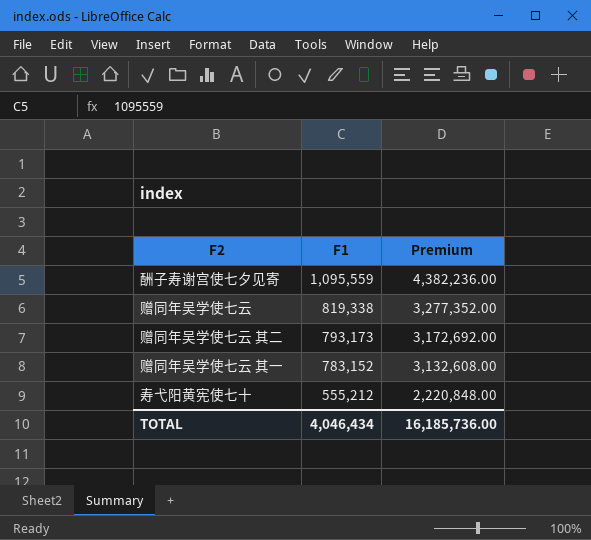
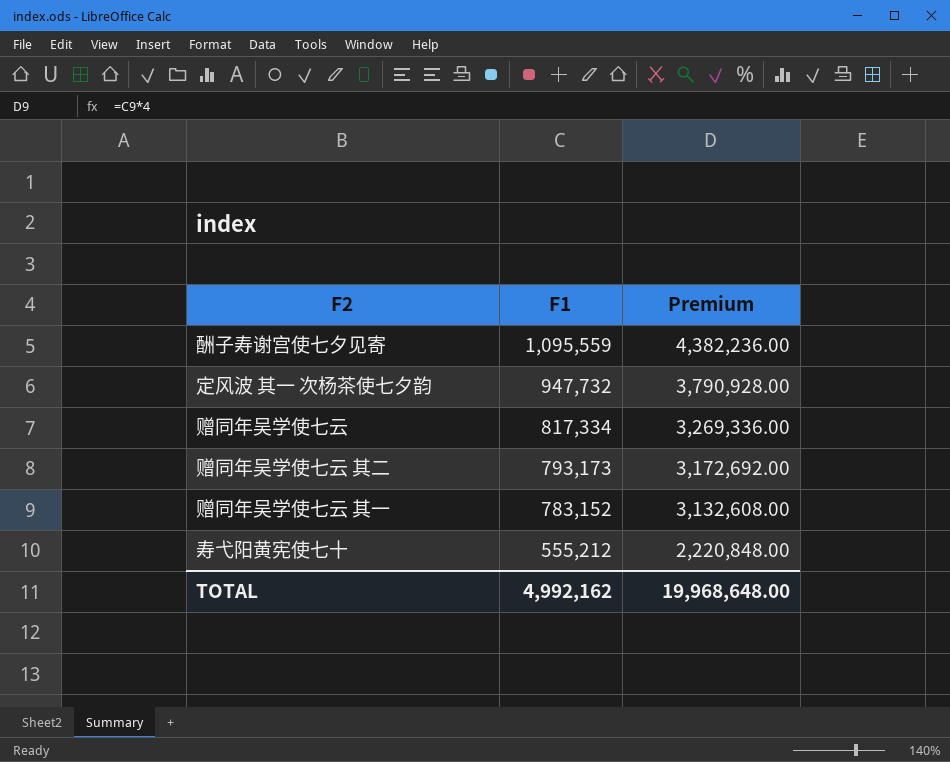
row 定风波 其一 次杨茶使七夕韵: none -> 947,732 | 3,790,928.00
赠同年吴学使七云 | F1: 819,338 -> 817,334
赠同年吴学使七云 | Premium: 3,277,352.00 -> 3,269,336.00
TOTAL | F1: 4,046,434 -> 4,992,162
TOTAL | Premium: 16,185,736.00 -> 19,968,648.00

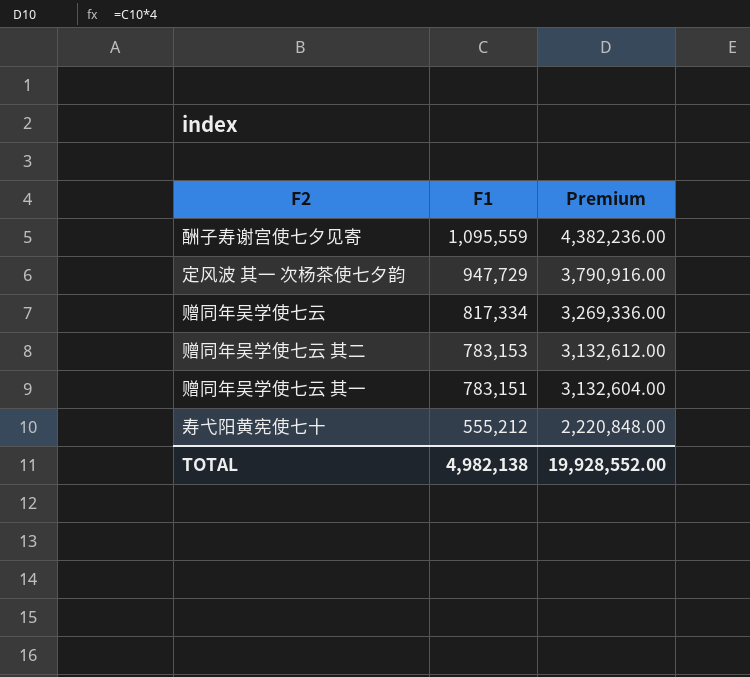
定风波 其一 次杨茶使七夕韵 | F1: 947,732 -> 947,729
定风波 其一 次杨茶使七夕韵 | Premium: 3,790,928.00 -> 3,790,916.00
赠同年吴学使七云 其二 | F1: 793,173 -> 783,153
赠同年吴学使七云 其二 | Premium: 3,172,692.00 -> 3,132,612.00
赠同年吴学使七云 其一 | F1: 783,152 -> 783,151
赠同年吴学使七云 其一 | Premium: 3,132,608.00 -> 3,132,604.00
TOTAL | F1: 4,992,162 -> 4,982,138
TOTAL | Premium: 19,968,648.00 -> 19,928,552.00

